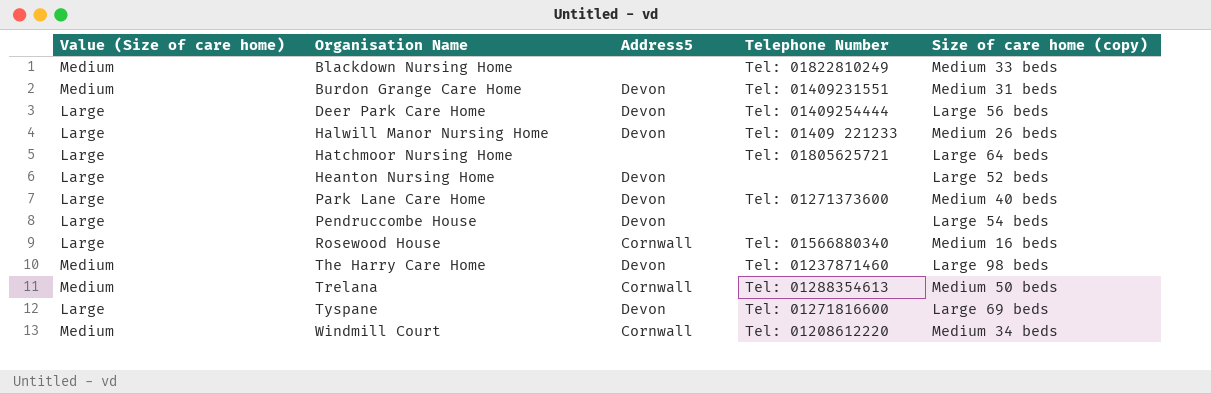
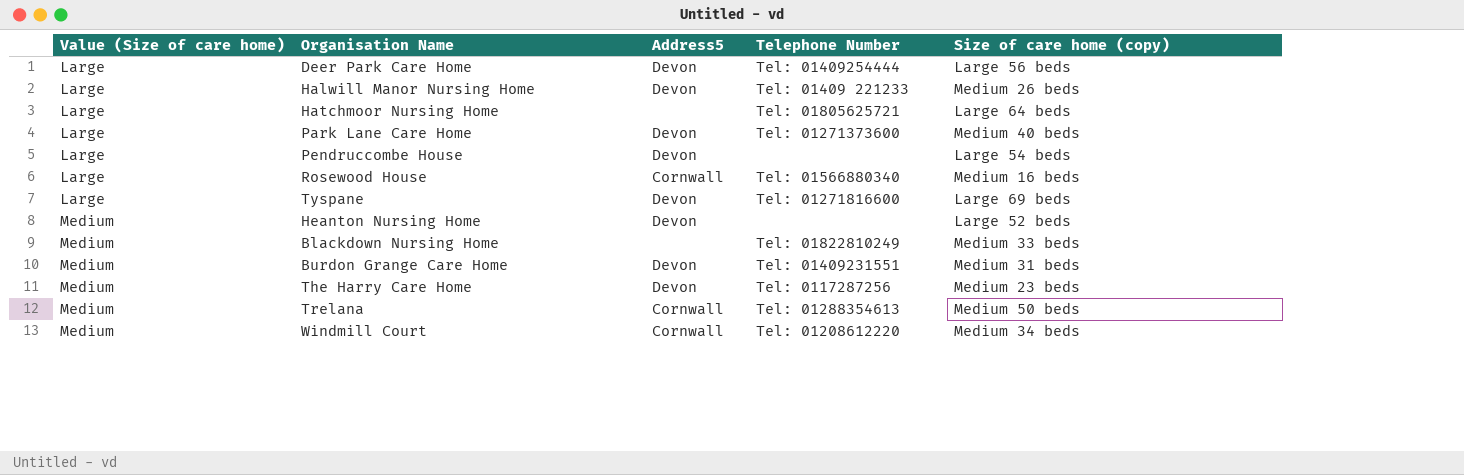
row order: Organisation Name ascending -> Value (Size of care home) ascending
Heanton Nursing Home | Value (Size of care home): Large -> Medium
The Harry Care Home | Telephone Number: Tel: 01237871460 -> Tel: 0117287256
The Harry Care Home | Size of care home (copy): Large 98 beds -> Medium 23 beds

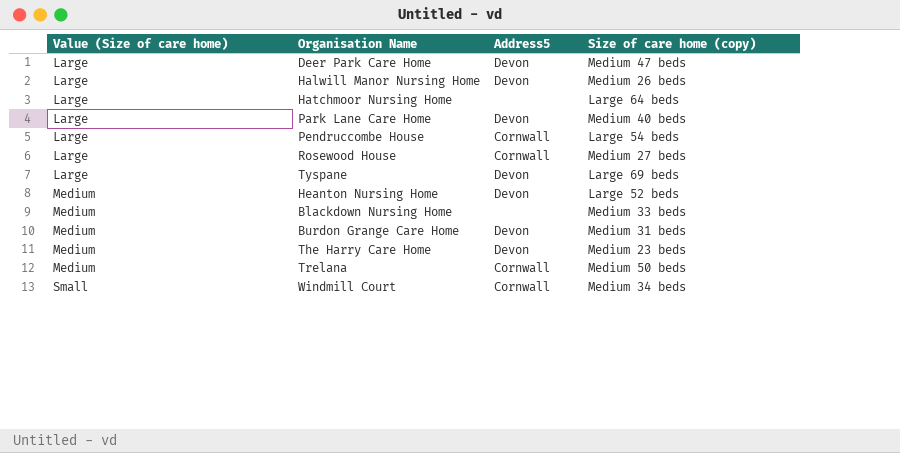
column Telephone Number | position: 4 -> none
Deer Park Care Home | Size of care home (copy): Large 56 beds -> Medium 47 beds
Pendruccombe House | Address5: Devon -> Cornwall
Rosewood House | Size of care home (copy): Medium 16 beds -> Medium 27 beds
Windmill Court | Value (Size of care home): Medium -> Small

